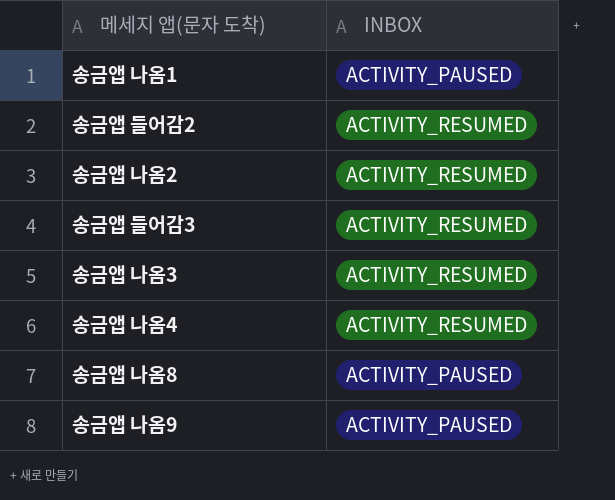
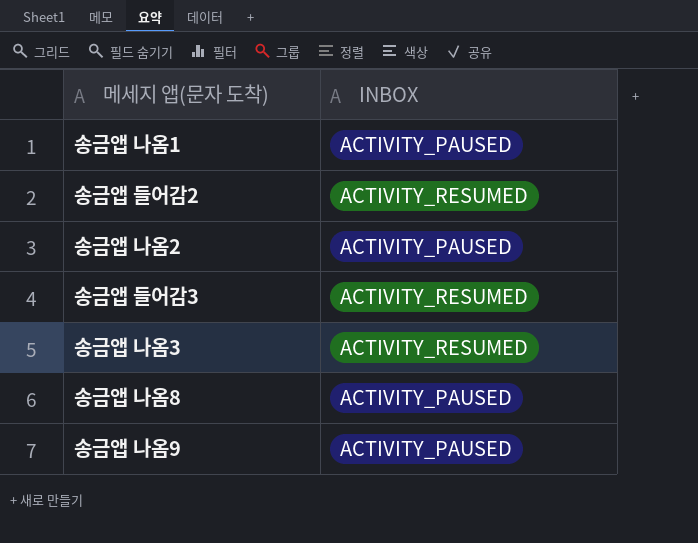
row 송금앱 나옴4: ACTIVITY_RESUMED -> none
송금앱 나옴2 | INBOX: ACTIVITY_RESUMED -> ACTIVITY_PAUSED

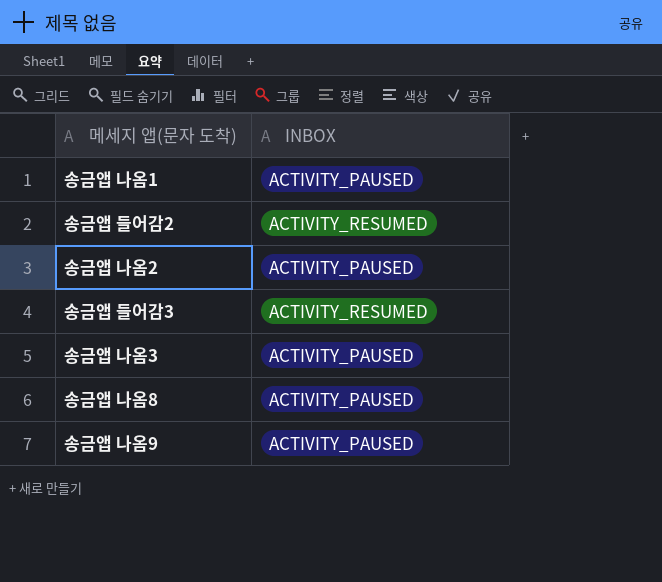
송금앱 나옴3 | INBOX: ACTIVITY_RESUMED -> ACTIVITY_PAUSED

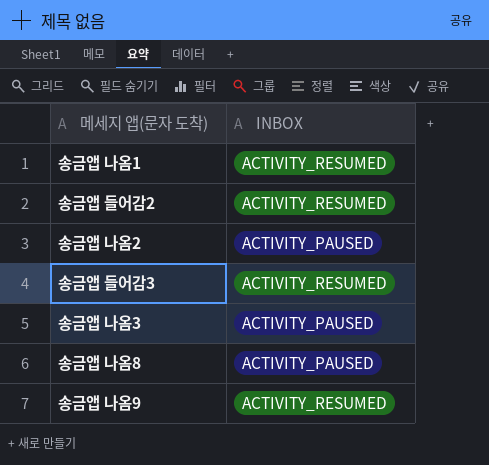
송금앱 나옴1 | INBOX: ACTIVITY_PAUSED -> ACTIVITY_RESUMED
송금앱 나옴9 | INBOX: ACTIVITY_PAUSED -> ACTIVITY_RESUMED

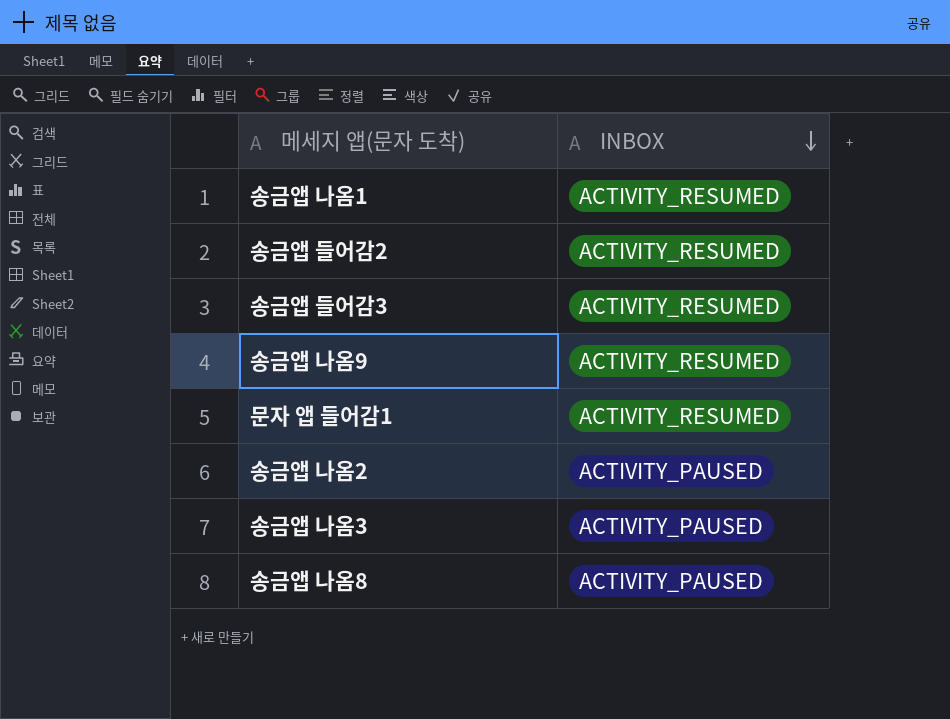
row order: none -> INBOX descending
row 문자 앱 들어감1: none -> ACTIVITY_RESUMED

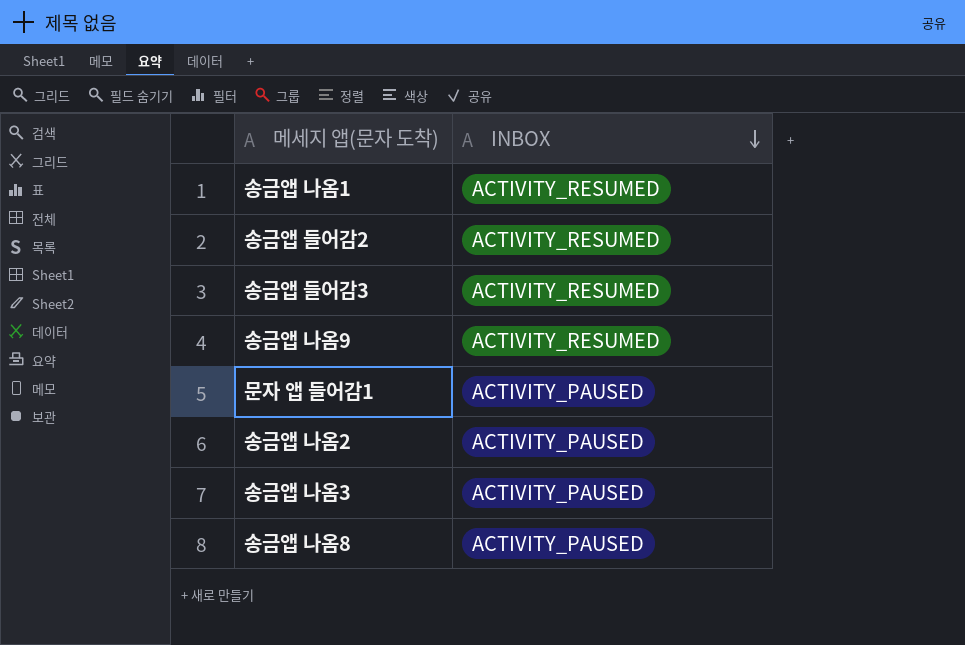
문자 앱 들어감1 | INBOX: ACTIVITY_RESUMED -> ACTIVITY_PAUSED

